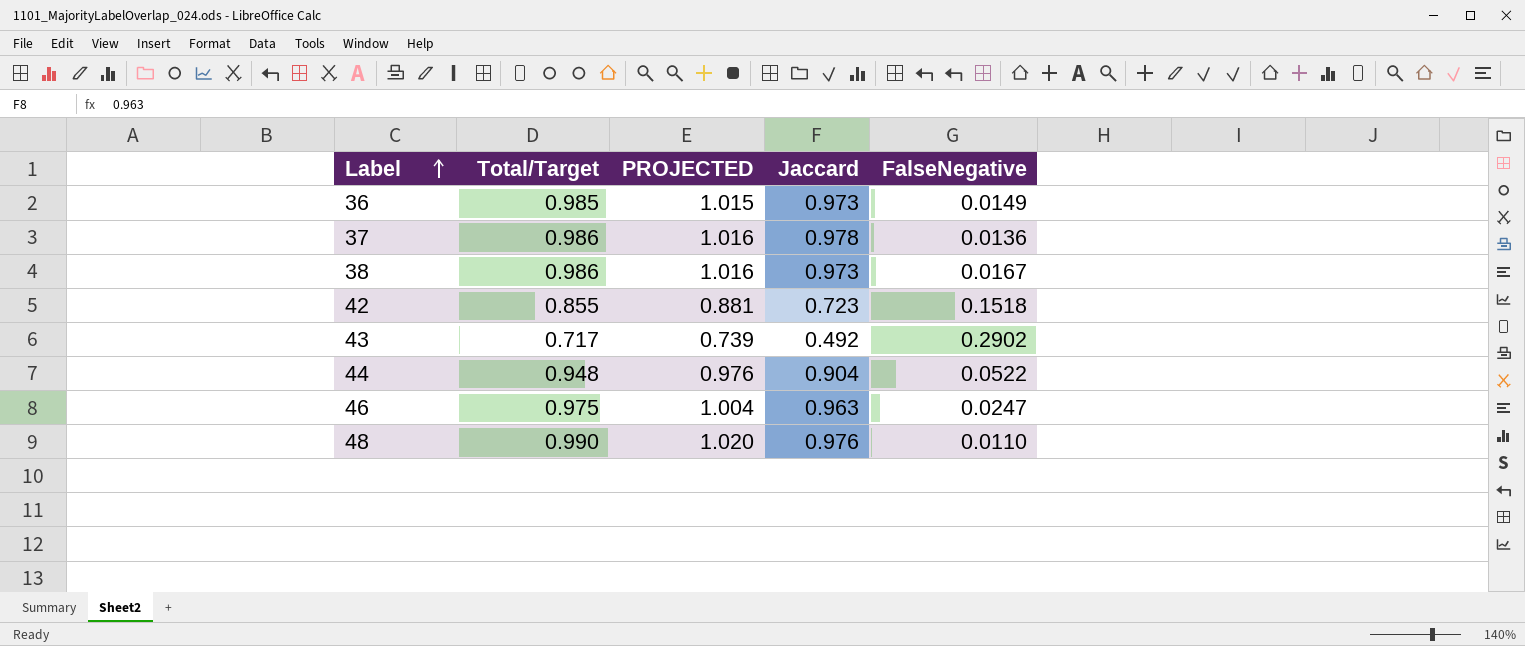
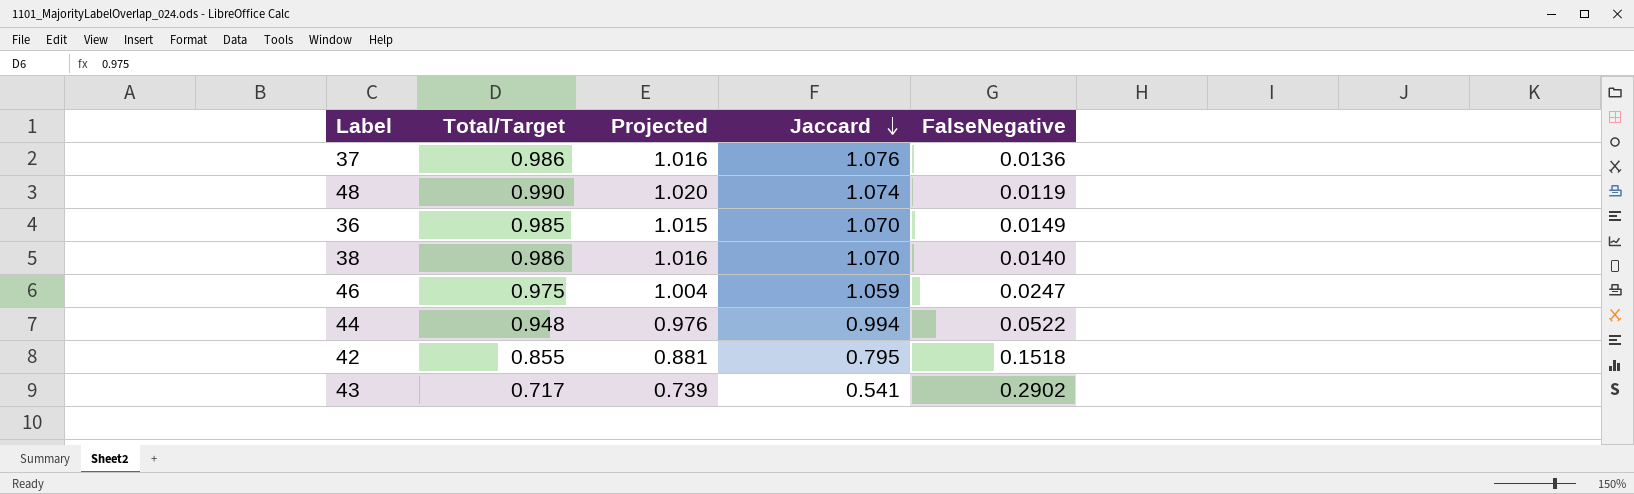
row order: Label ascending -> Jaccard descending
column name: PROJECTED -> Projected
37 | Jaccard: 0.978 -> 1.076
48 | Jaccard: 0.976 -> 1.074
48 | FalseNegative: 0.0110 -> 0.0119
36 | Jaccard: 0.973 -> 1.070
38 | Jaccard: 0.973 -> 1.070
38 | FalseNegative: 0.0167 -> 0.0140
46 | Jaccard: 0.963 -> 1.059
44 | Jaccard: 0.904 -> 0.994
42 | Jaccard: 0.723 -> 0.795
43 | Jaccard: 0.492 -> 0.541

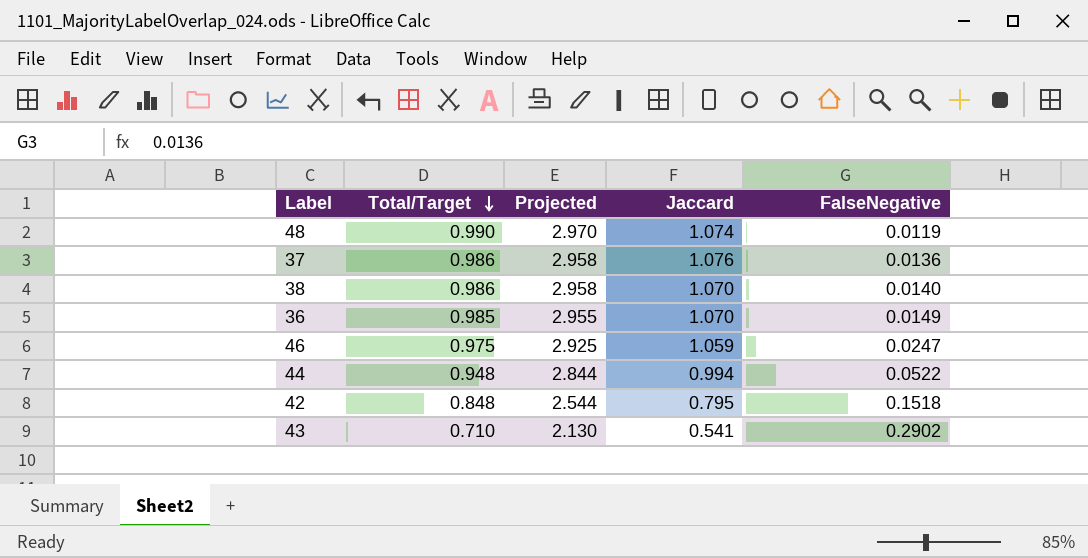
row order: Jaccard descending -> Total/Target descending
column Projected | formula: [Total/Target] * 1.03 -> [Total/Target] * 3
42 | Total/Target: 0.855 -> 0.848
43 | Total/Target: 0.717 -> 0.710

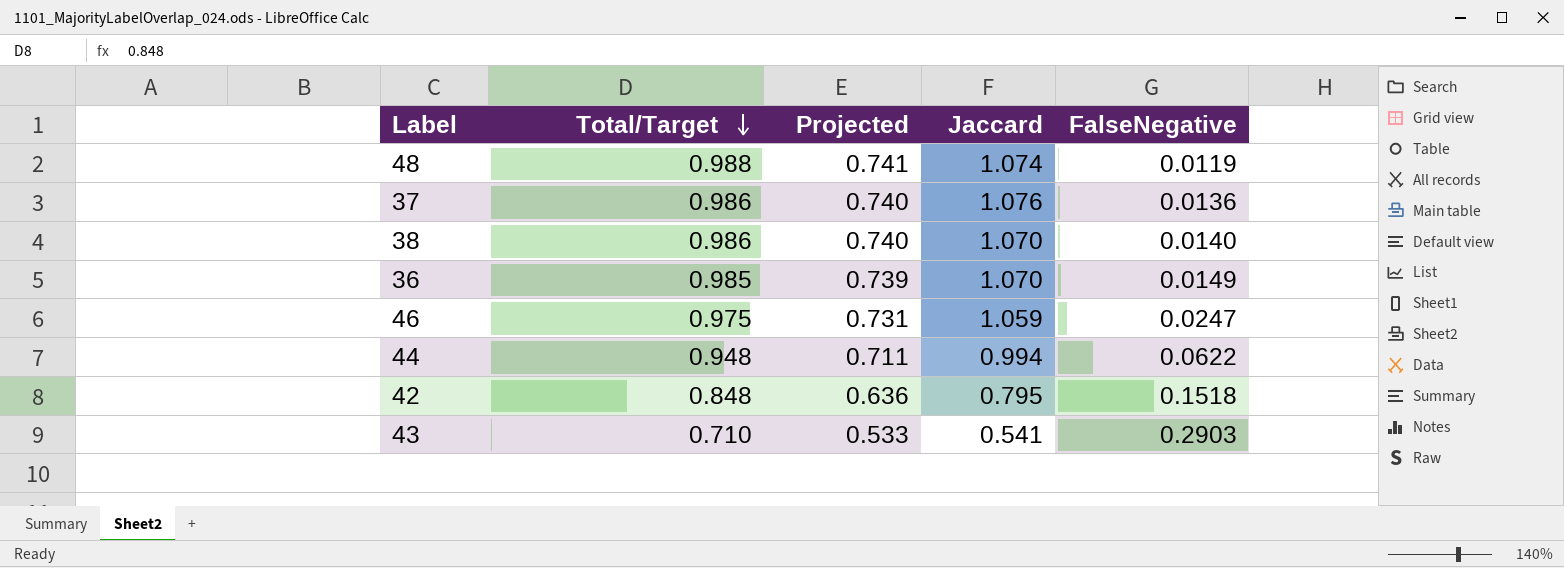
column Projected | formula: [Total/Target] * 3 -> [Total/Target] * 0.75
48 | Total/Target: 0.990 -> 0.988
44 | FalseNegative: 0.0522 -> 0.0622
43 | FalseNegative: 0.2902 -> 0.2903

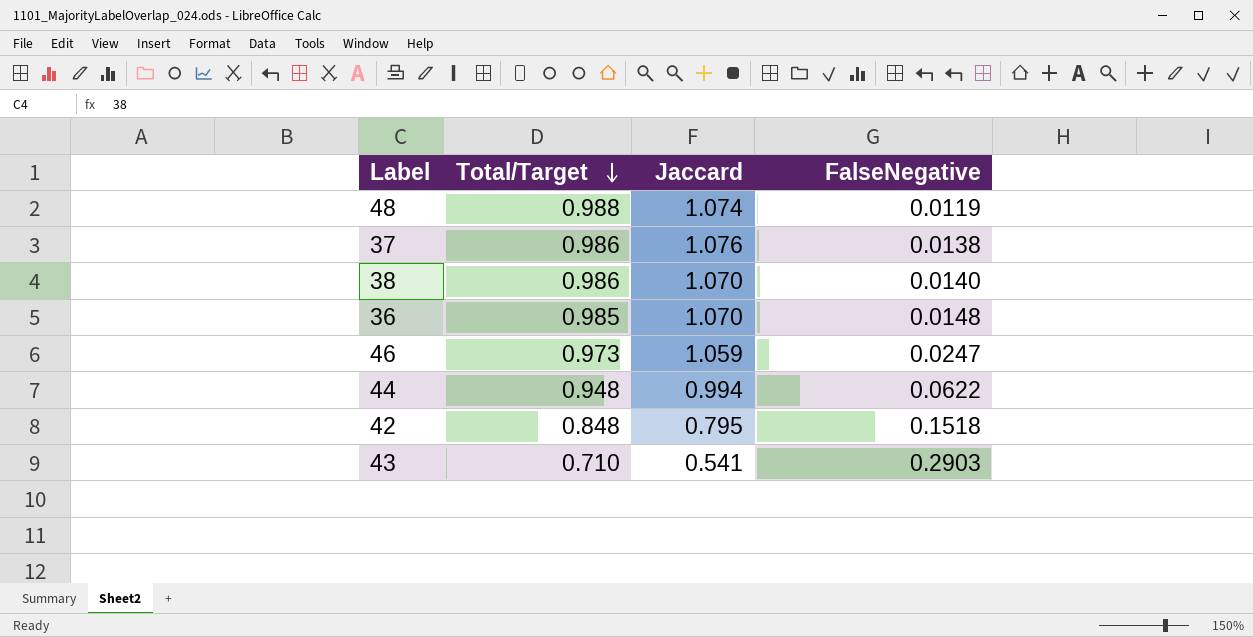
column Projected | formula: [Total/Target] * 0.75 -> none
37 | FalseNegative: 0.0136 -> 0.0138
36 | FalseNegative: 0.0149 -> 0.0148
46 | Total/Target: 0.975 -> 0.973

